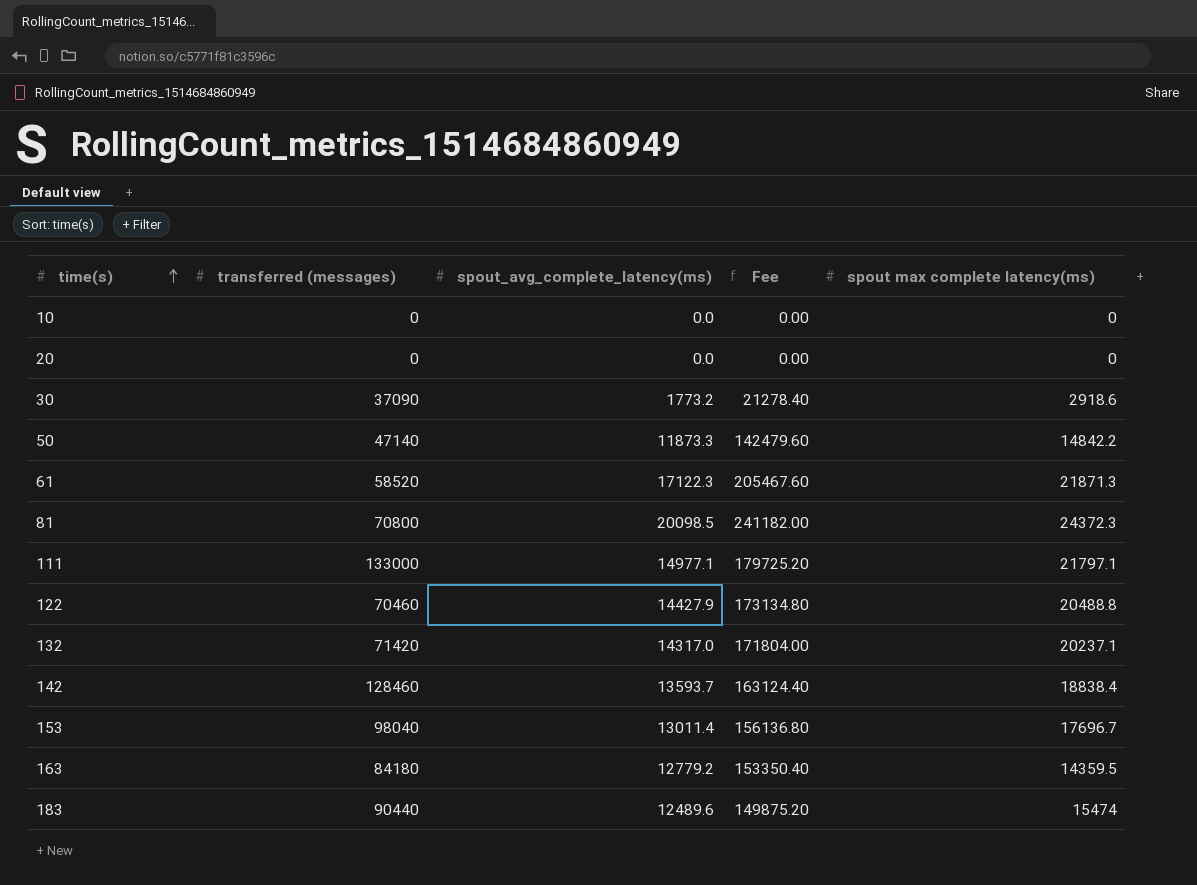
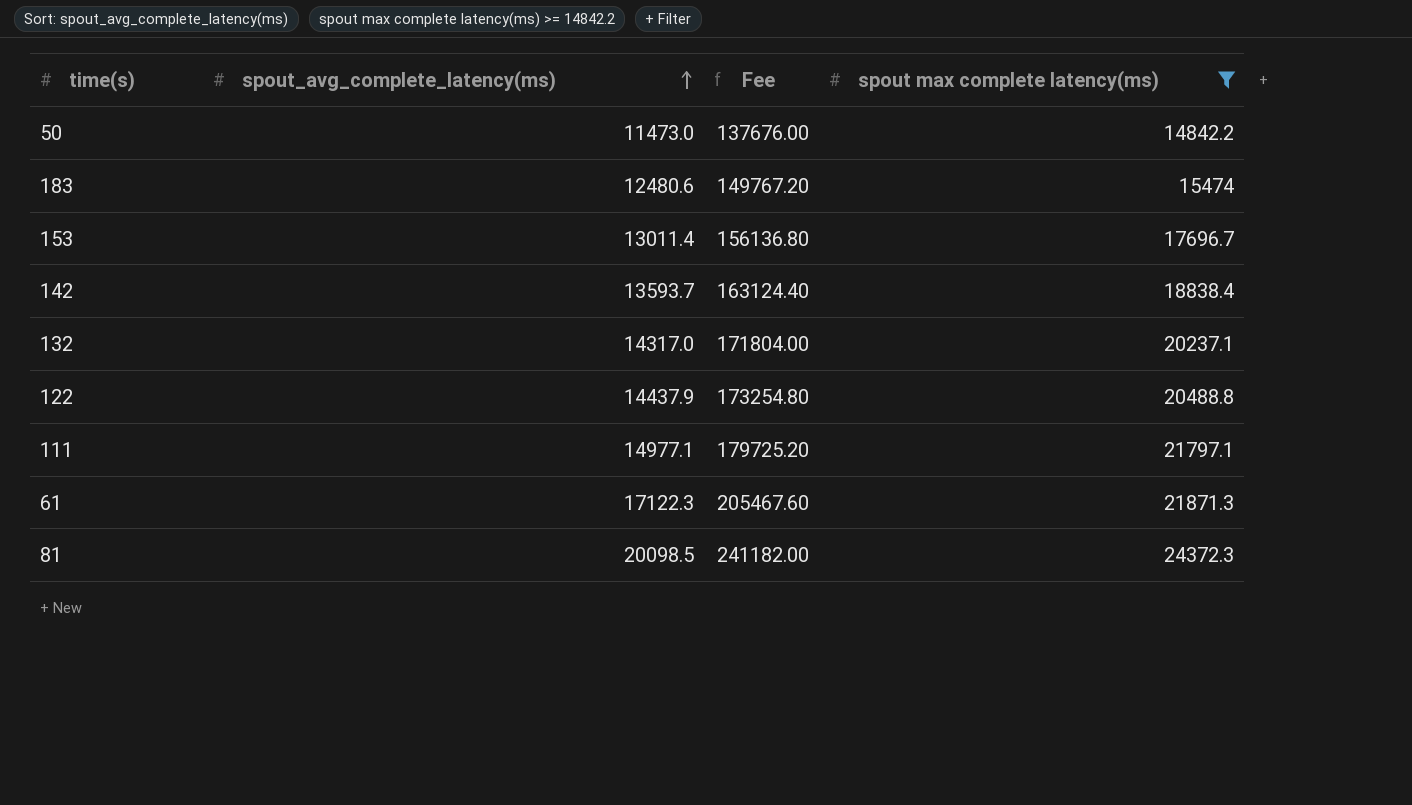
filter: none -> spout max complete latency(ms) >= 14842.2
row order: time(s) ascending -> spout_avg_complete_latency(ms) ascending
column transferred (messages) | position: 2 -> none
50 | spout_avg_complete_latency(ms): 11873.3 -> 11473.0
50 | Fee: 142479.60 -> 137676.00
183 | spout_avg_complete_latency(ms): 12489.6 -> 12480.6
183 | Fee: 149875.20 -> 149767.20
122 | spout_avg_complete_latency(ms): 14427.9 -> 14437.9
122 | Fee: 173134.80 -> 173254.80

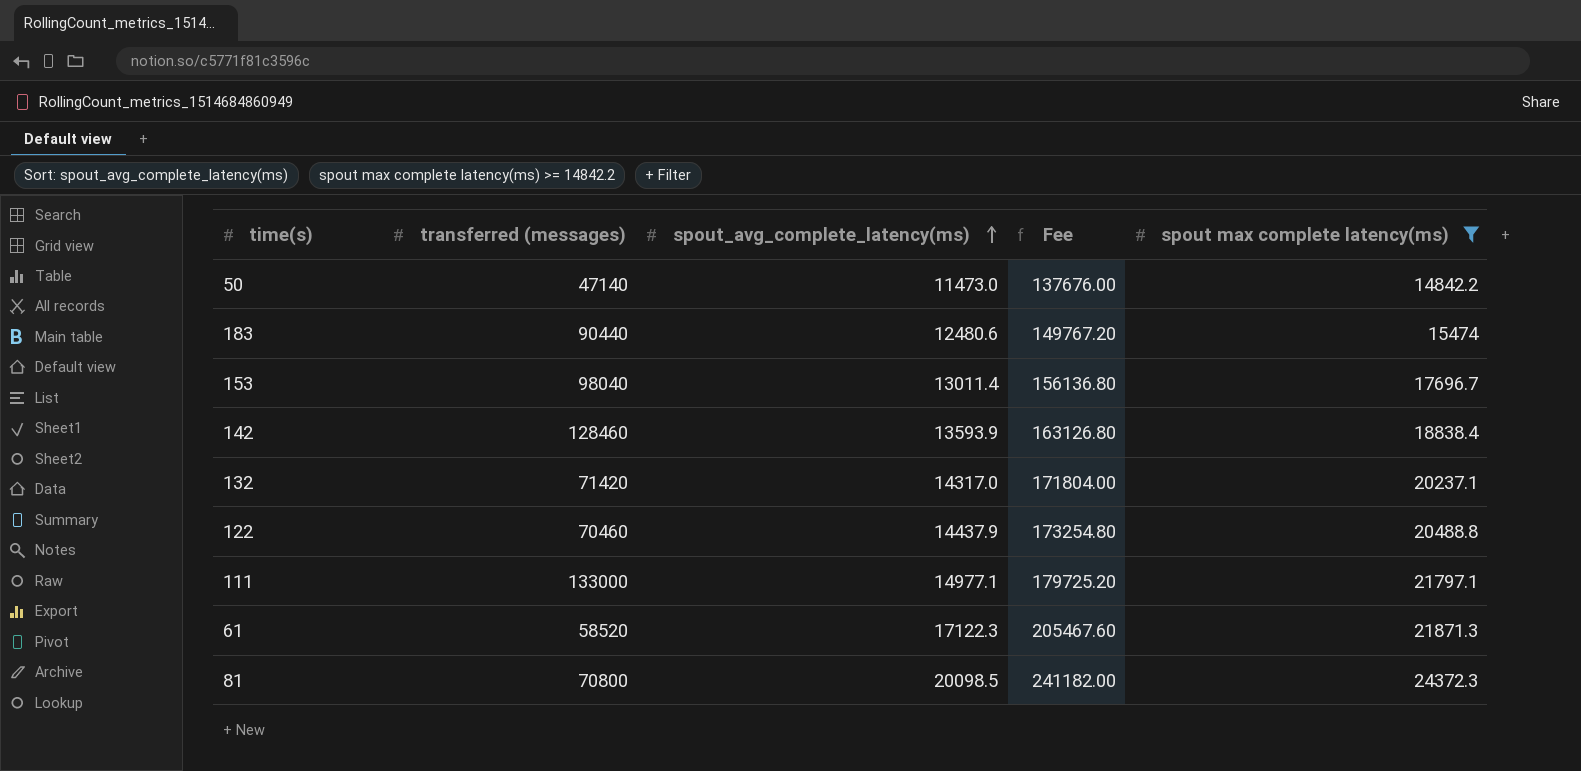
column transferred (messages) | position: none -> 2
142 | spout_avg_complete_latency(ms): 13593.7 -> 13593.9
142 | Fee: 163124.40 -> 163126.80

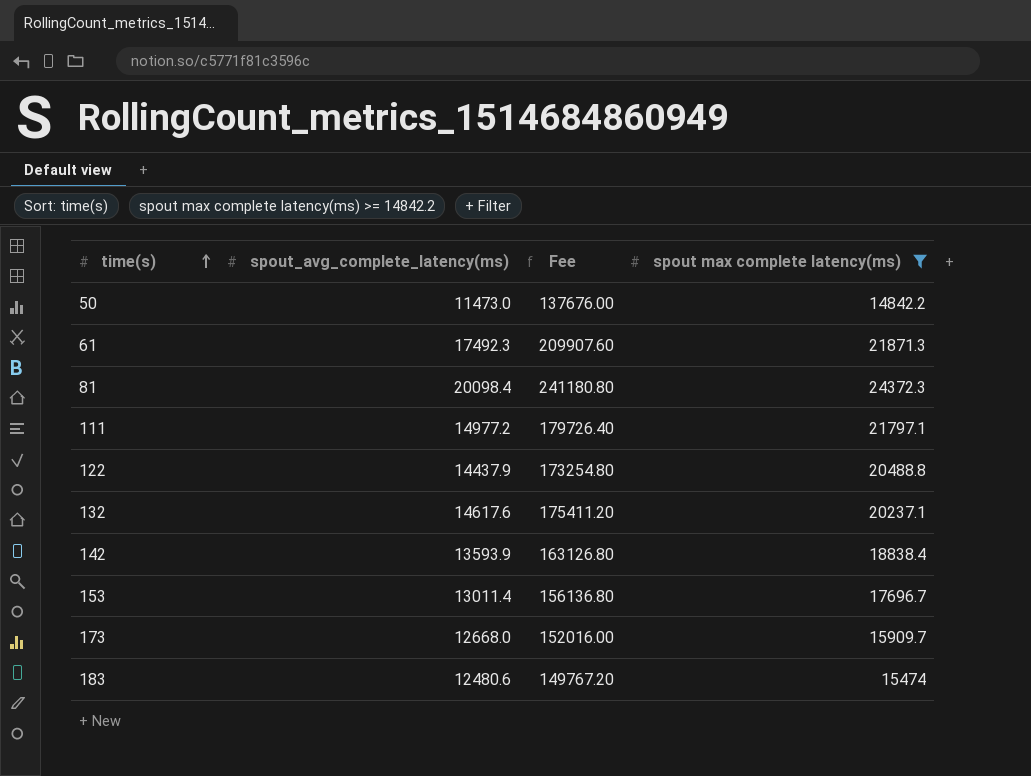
row order: spout_avg_complete_latency(ms) ascending -> time(s) ascending
column transferred (messages) | position: 2 -> none
61 | spout_avg_complete_latency(ms): 17122.3 -> 17492.3
61 | Fee: 205467.60 -> 209907.60
81 | spout_avg_complete_latency(ms): 20098.5 -> 20098.4
81 | Fee: 241182.00 -> 241180.80
111 | spout_avg_complete_latency(ms): 14977.1 -> 14977.2
111 | Fee: 179725.20 -> 179726.40
132 | spout_avg_complete_latency(ms): 14317.0 -> 14617.6
132 | Fee: 171804.00 -> 175411.20
row 173: none -> 12668.0 | 152016.00 | 15909.7

